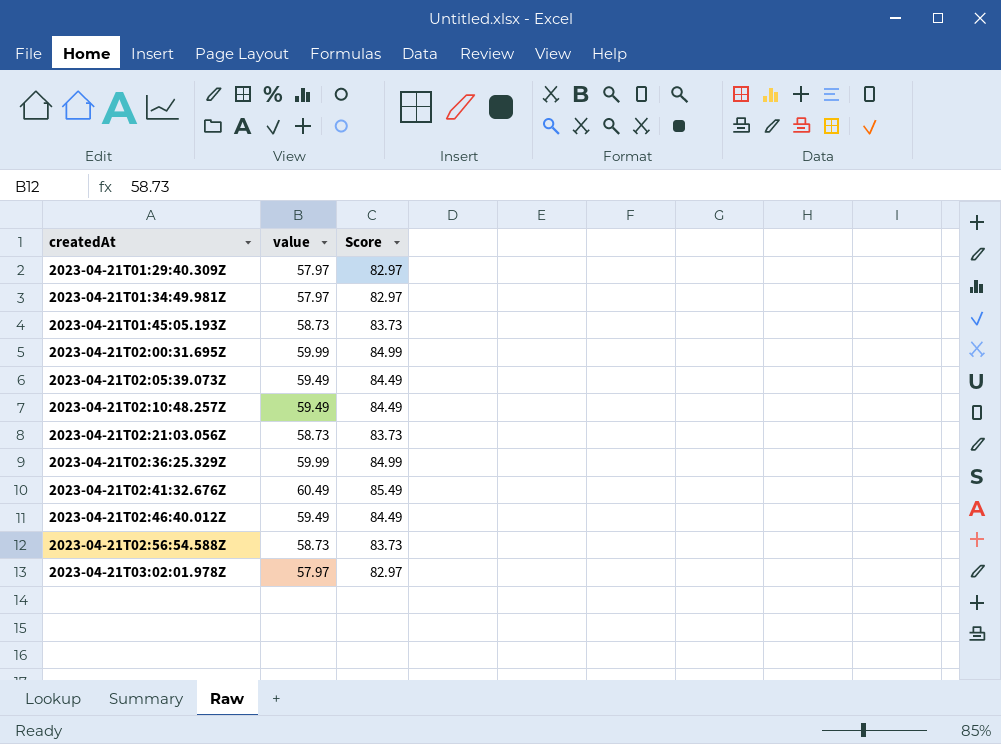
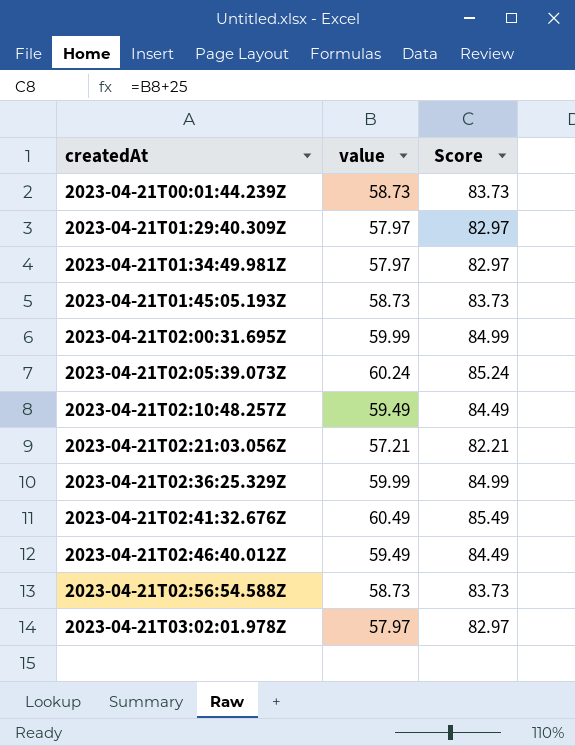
row 2023-04-21T00:01:44.239Z: none -> 58.73 | 83.73
2023-04-21T02:05:39.073Z | value: 59.49 -> 60.24
2023-04-21T02:05:39.073Z | Score: 84.49 -> 85.24
2023-04-21T02:21:03.056Z | value: 58.73 -> 57.21
2023-04-21T02:21:03.056Z | Score: 83.73 -> 82.21

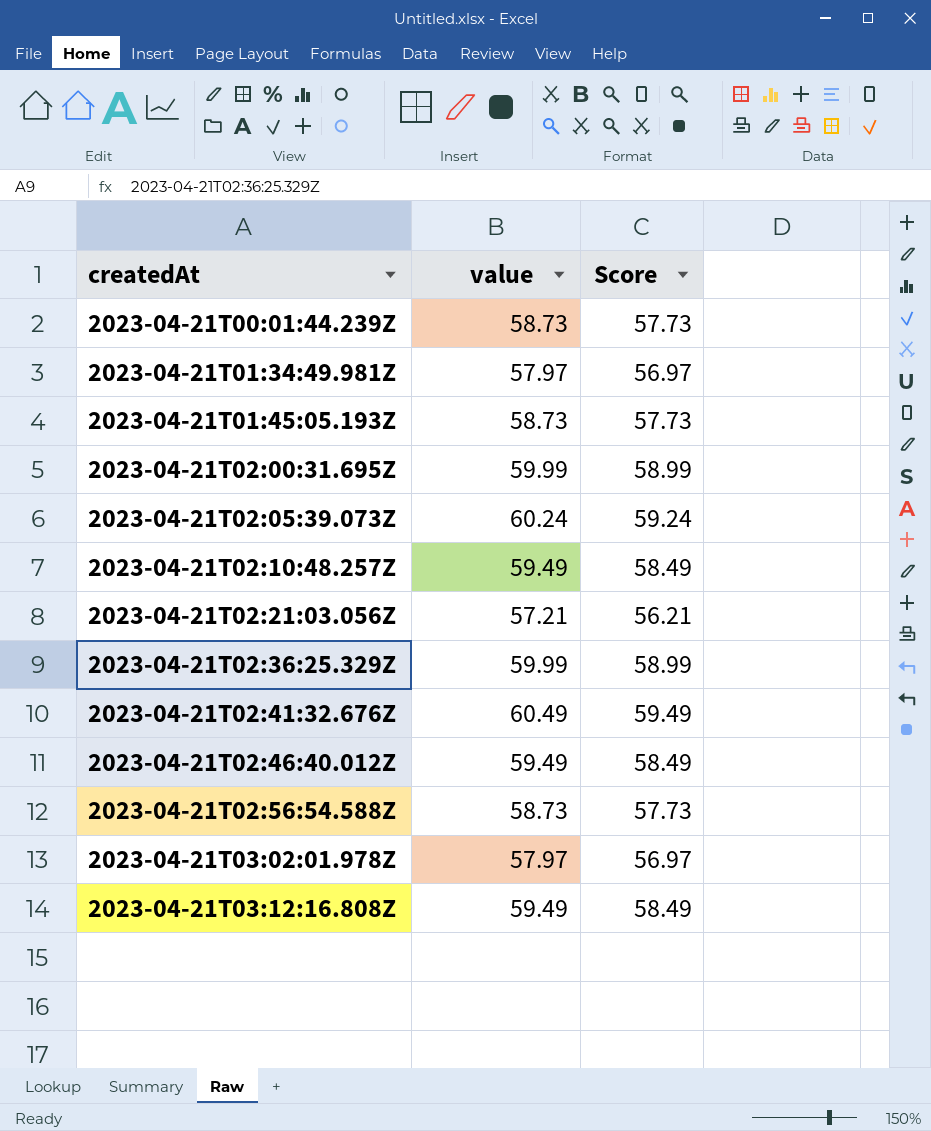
column Score | formula: [value] + 25 -> [value] - 1
row 2023-04-21T01:29:40.309Z: 57.97 | 82.97 -> none
row 2023-04-21T03:12:16.808Z: none -> 59.49 | 58.49

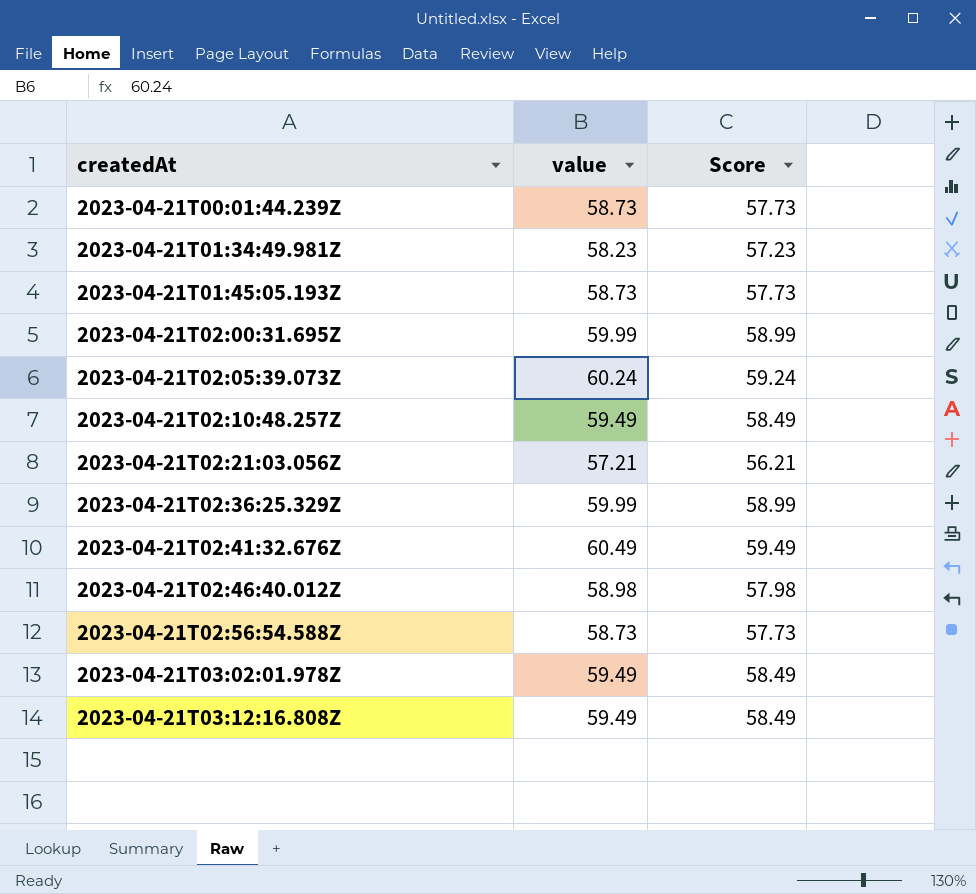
2023-04-21T01:34:49.981Z | value: 57.97 -> 58.23
2023-04-21T01:34:49.981Z | Score: 56.97 -> 57.23
2023-04-21T02:46:40.012Z | value: 59.49 -> 58.98
2023-04-21T02:46:40.012Z | Score: 58.49 -> 57.98
2023-04-21T03:02:01.978Z | value: 57.97 -> 59.49
2023-04-21T03:02:01.978Z | Score: 56.97 -> 58.49

